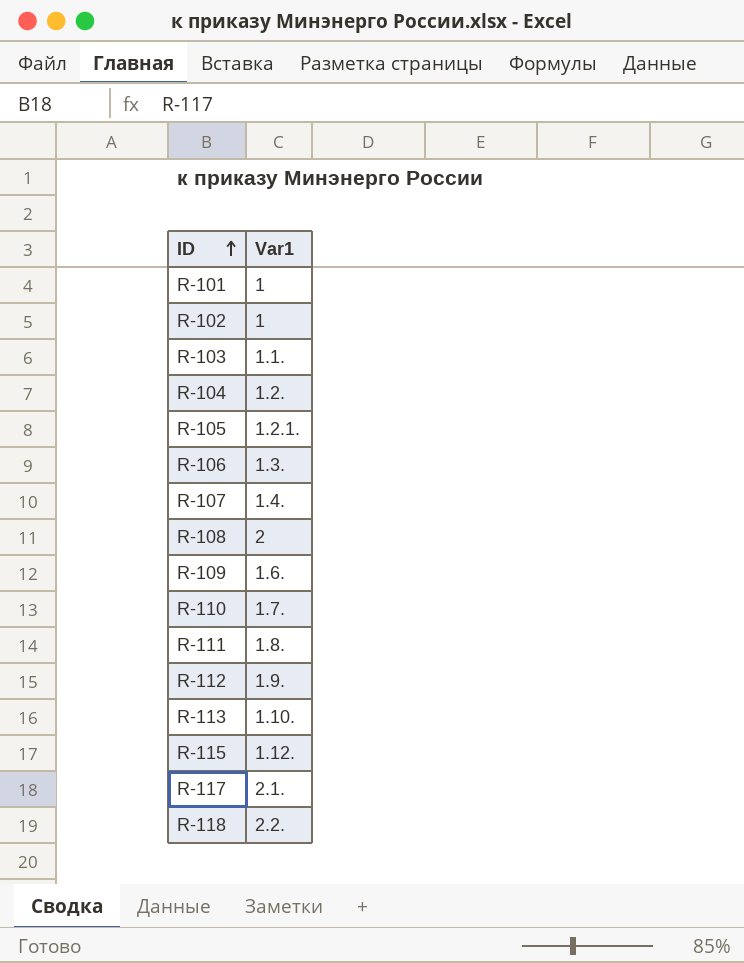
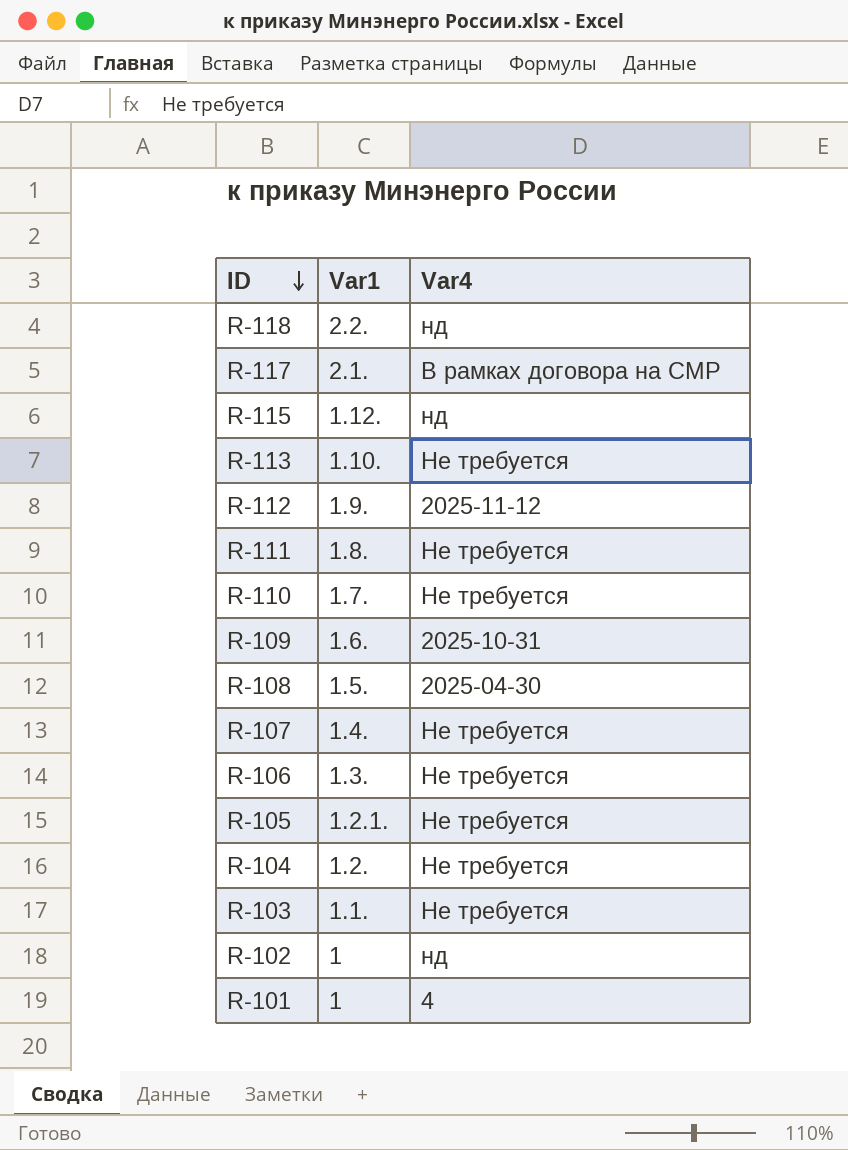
row order: ID ascending -> ID descending
column Var4 | position: none -> 3
R-108 | Var1: 2 -> 1.5.

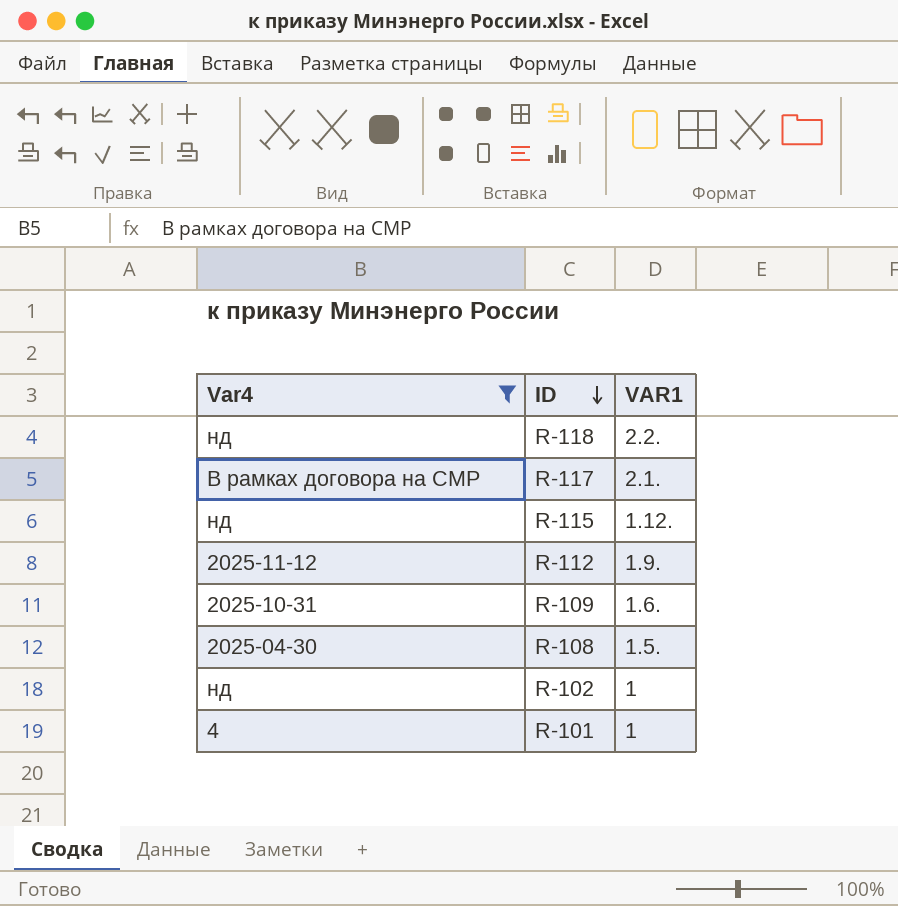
filter: none -> Var4 != Не требуется
column Var4 | position: 3 -> 1
column name: Var1 -> VAR1

